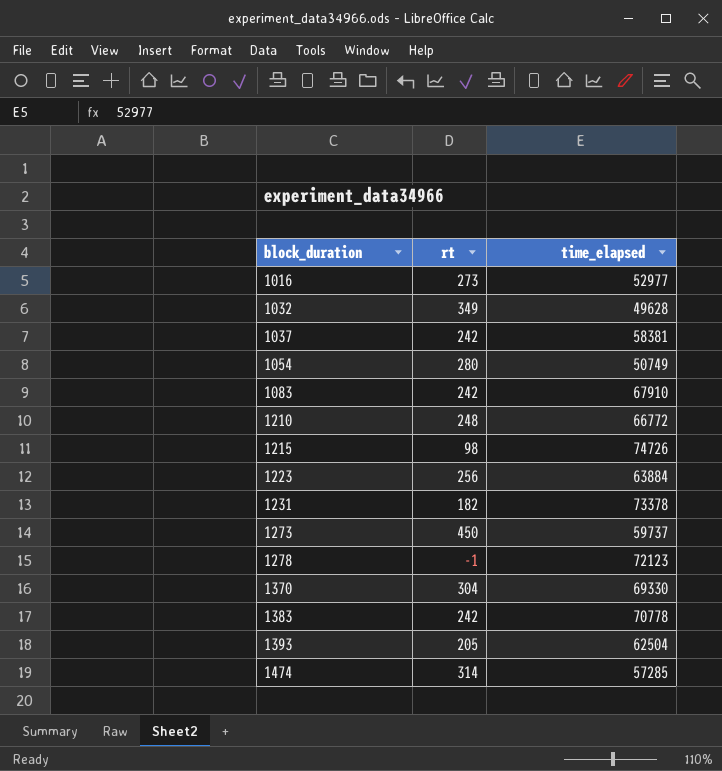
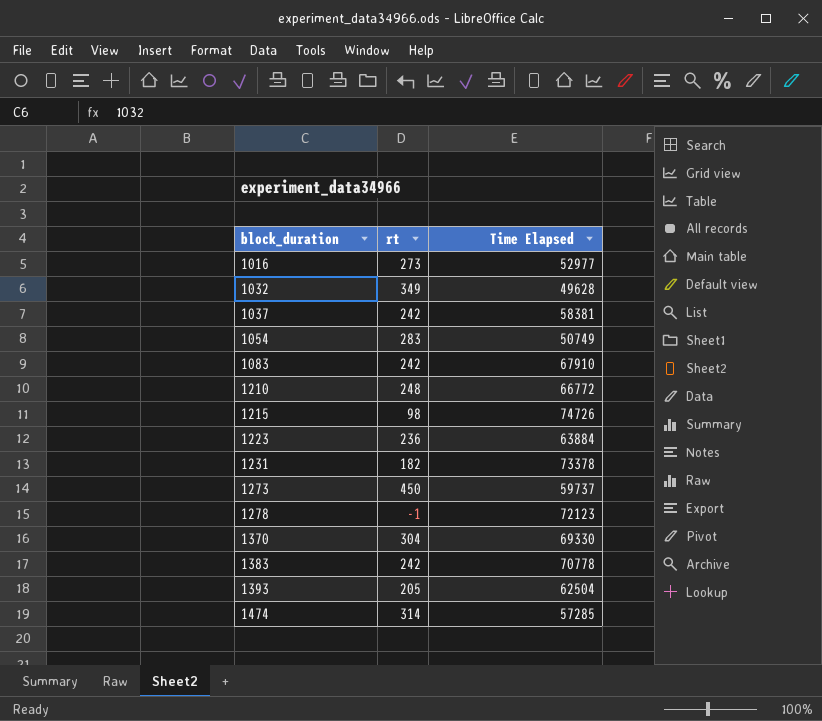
column name: time_elapsed -> Time Elapsed
1054 | rt: 280 -> 283
1223 | rt: 256 -> 236

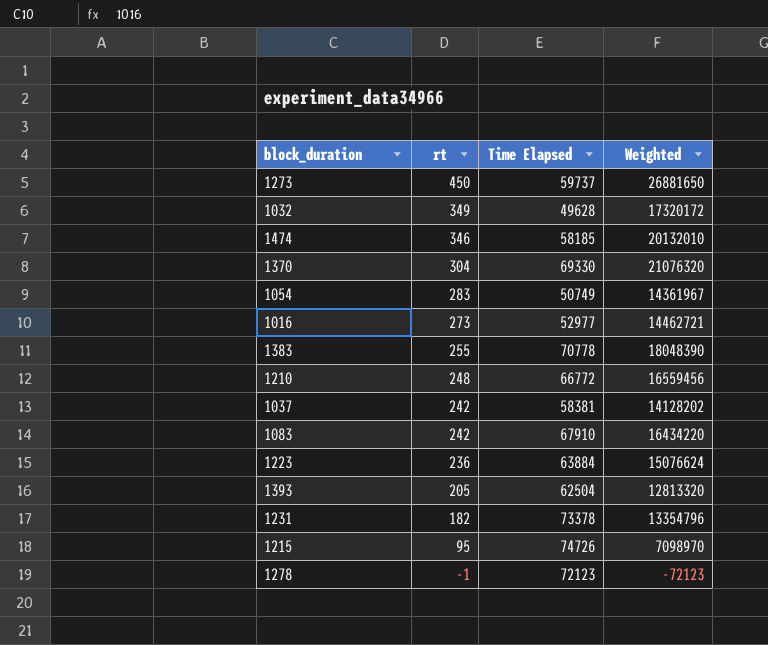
row order: block_duration ascending -> rt descending
column Weighted | formula: none -> [rt] * [Time Elapsed]
1474 | rt: 314 -> 346
1474 | Time Elapsed: 57285 -> 58185
1383 | rt: 242 -> 255
1215 | rt: 98 -> 95

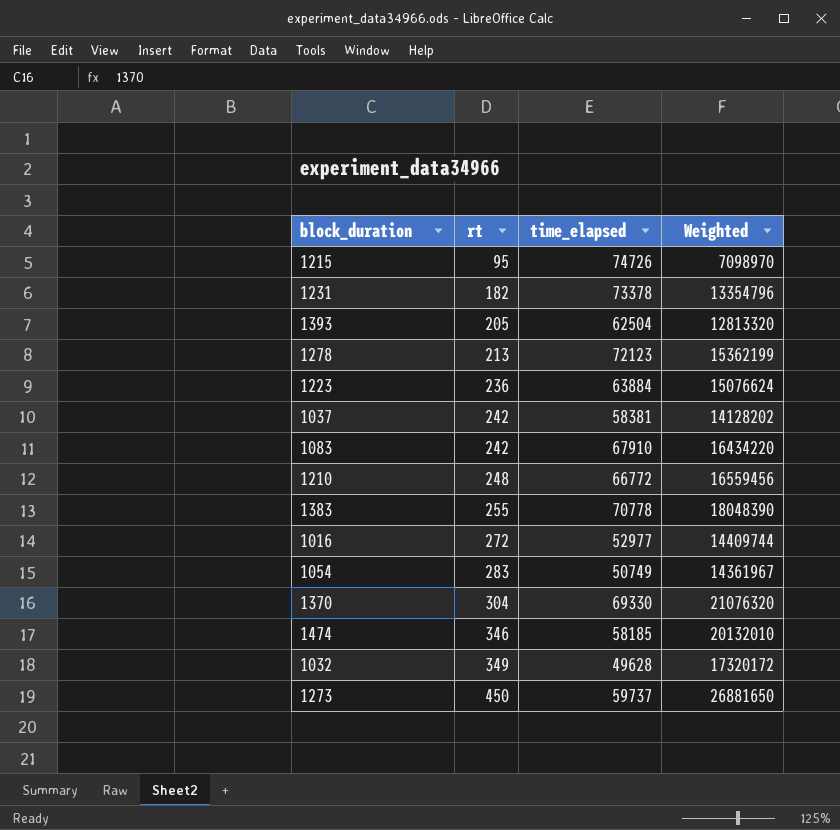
row order: rt descending -> rt ascending
column name: Time Elapsed -> time_elapsed
1278 | rt: -1 -> 213
1278 | Weighted: -72123 -> 15362199
1016 | rt: 273 -> 272
1016 | Weighted: 14462721 -> 14409744

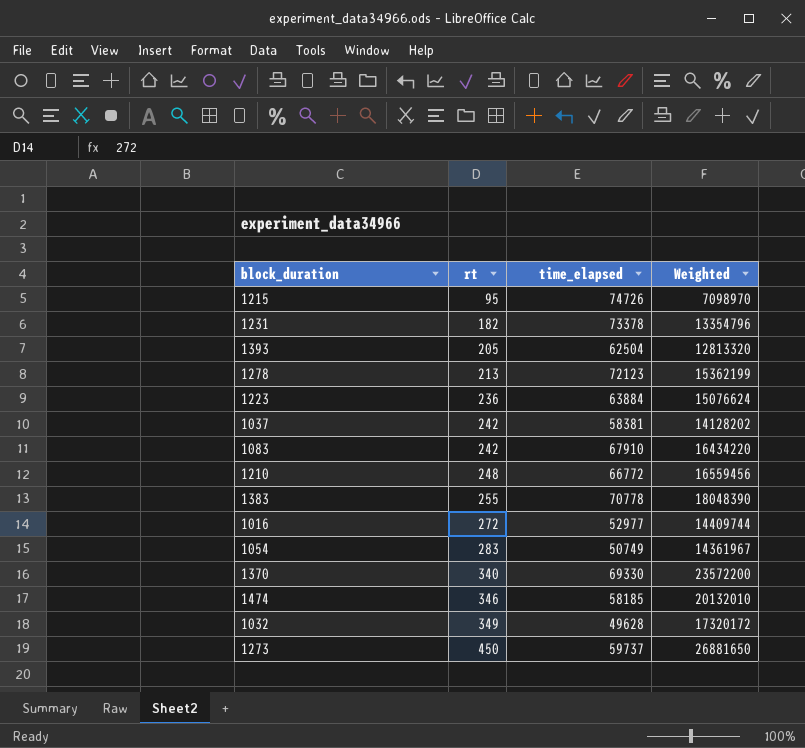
1370 | rt: 304 -> 340
1370 | Weighted: 21076320 -> 23572200

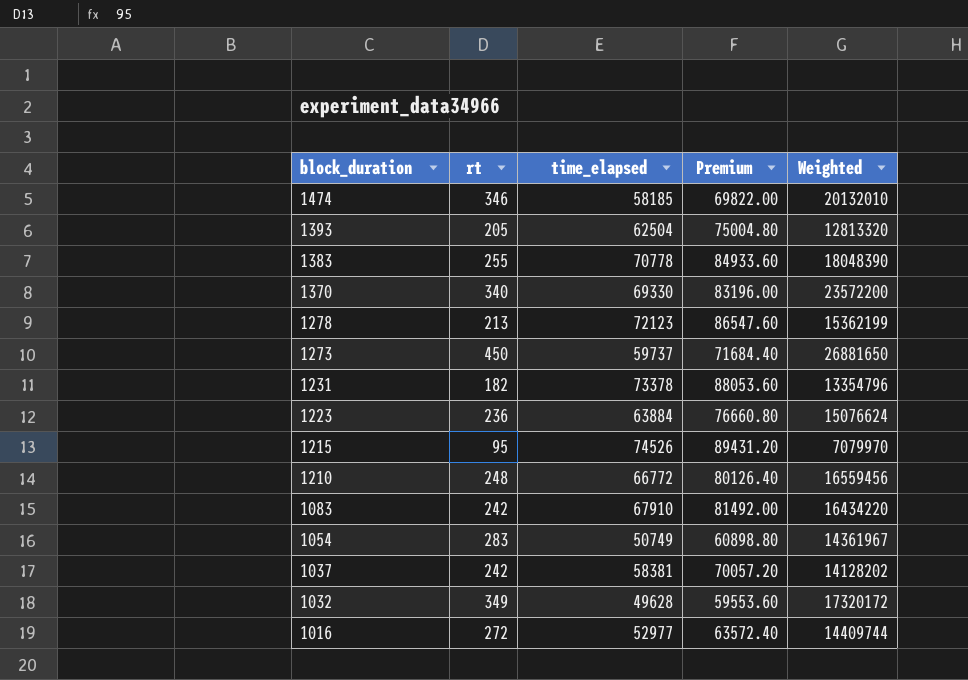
row order: rt ascending -> block_duration descending
column Premium | formula: none -> [time_elapsed] * 1.2
1215 | time_elapsed: 74726 -> 74526
1215 | Weighted: 7098970 -> 7079970

